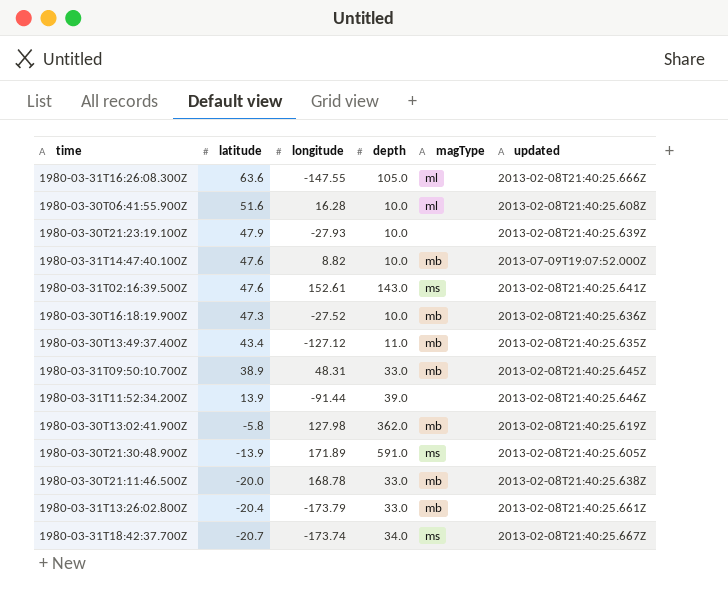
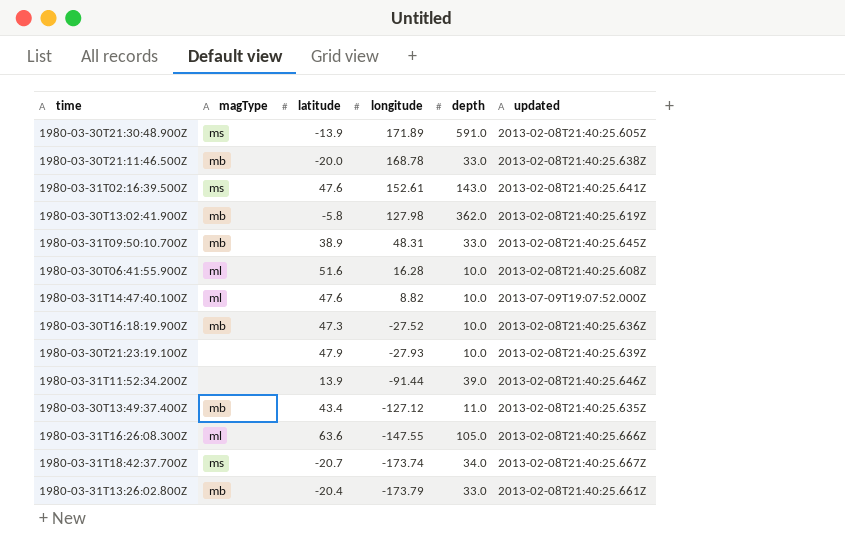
row order: latitude descending -> longitude descending
column magType | position: 5 -> 2
1980-03-31T14:47:40.100Z | magType: mb -> ml

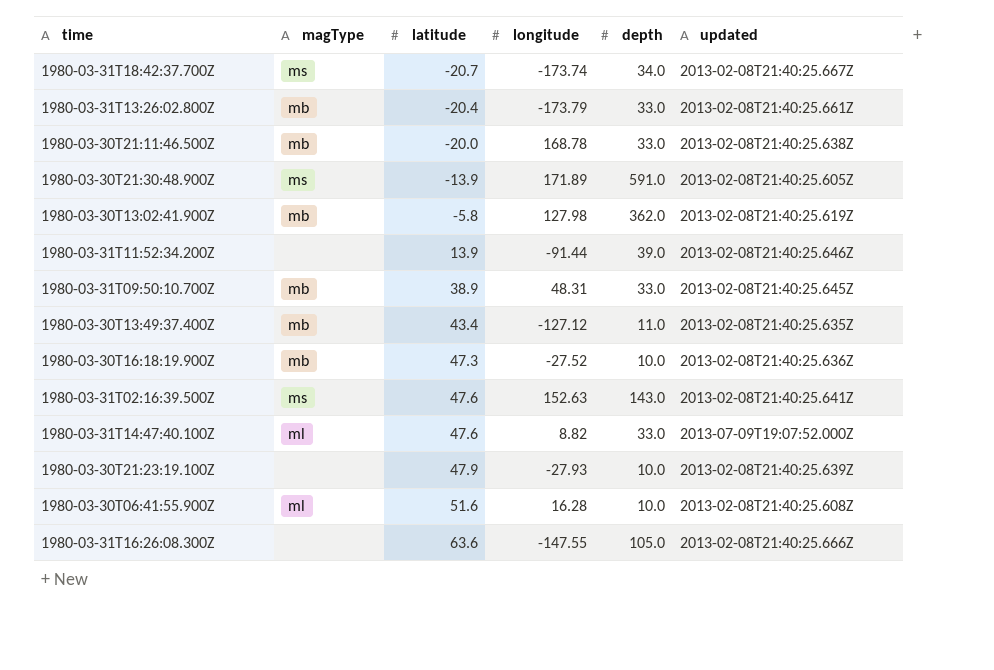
row order: longitude descending -> latitude ascending
1980-03-31T02:16:39.500Z | longitude: 152.61 -> 152.63
1980-03-31T14:47:40.100Z | depth: 10.0 -> 33.0
1980-03-31T16:26:08.300Z | magType: ml -> none

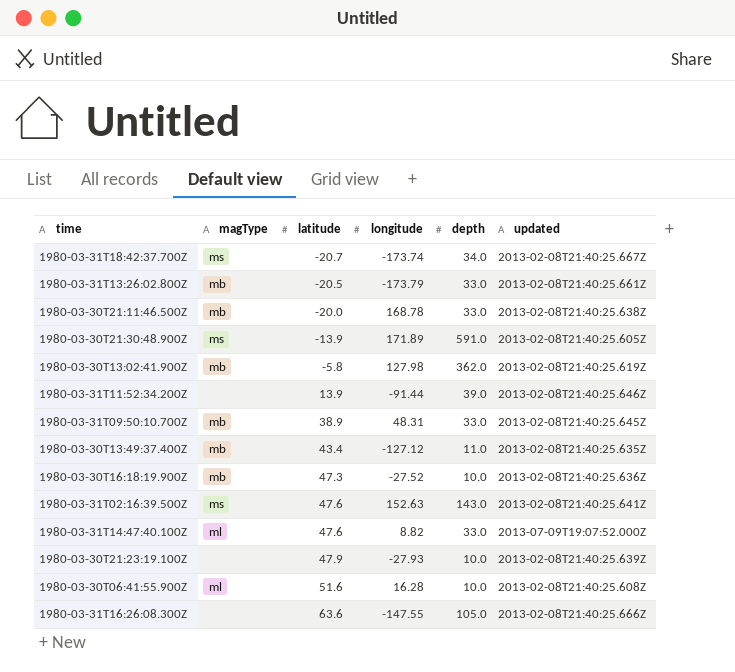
1980-03-31T13:26:02.800Z | latitude: -20.4 -> -20.5

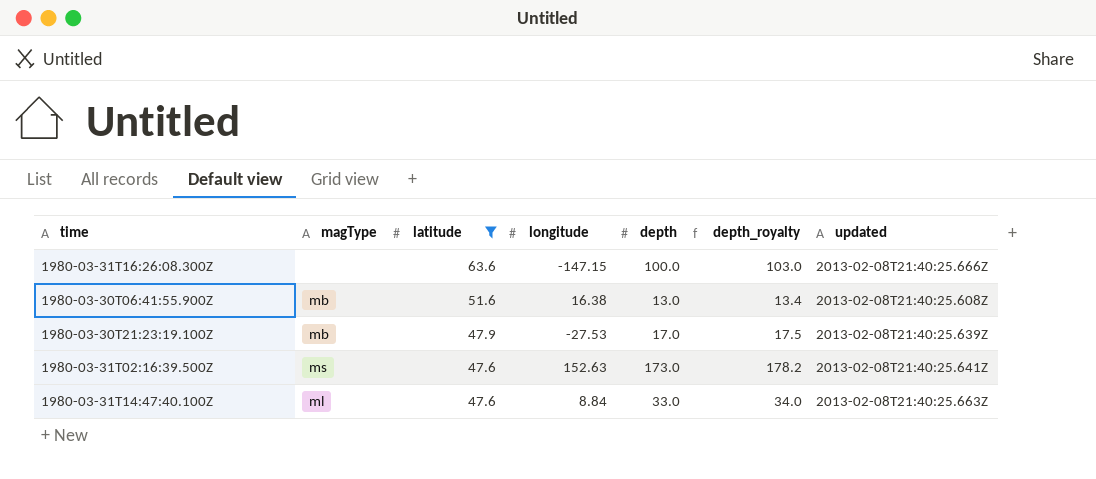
filter: none -> latitude >= 47.6
row order: latitude ascending -> latitude descending
column depth_royalty | formula: none -> [depth] * 1.03
1980-03-31T16:26:08.300Z | longitude: -147.55 -> -147.15
1980-03-31T16:26:08.300Z | depth: 105.0 -> 100.0
1980-03-30T06:41:55.900Z | magType: ml -> mb
1980-03-30T06:41:55.900Z | longitude: 16.28 -> 16.38
1980-03-30T06:41:55.900Z | depth: 10.0 -> 13.0
1980-03-30T21:23:19.100Z | magType: none -> mb
1980-03-30T21:23:19.100Z | longitude: -27.93 -> -27.53
1980-03-30T21:23:19.100Z | depth: 10.0 -> 17.0
1980-03-31T02:16:39.500Z | depth: 143.0 -> 173.0
1980-03-31T14:47:40.100Z | longitude: 8.82 -> 8.84
1980-03-31T14:47:40.100Z | updated: 2013-07-09T19:07:52.000Z -> 2013-02-08T21:40:25.663Z

